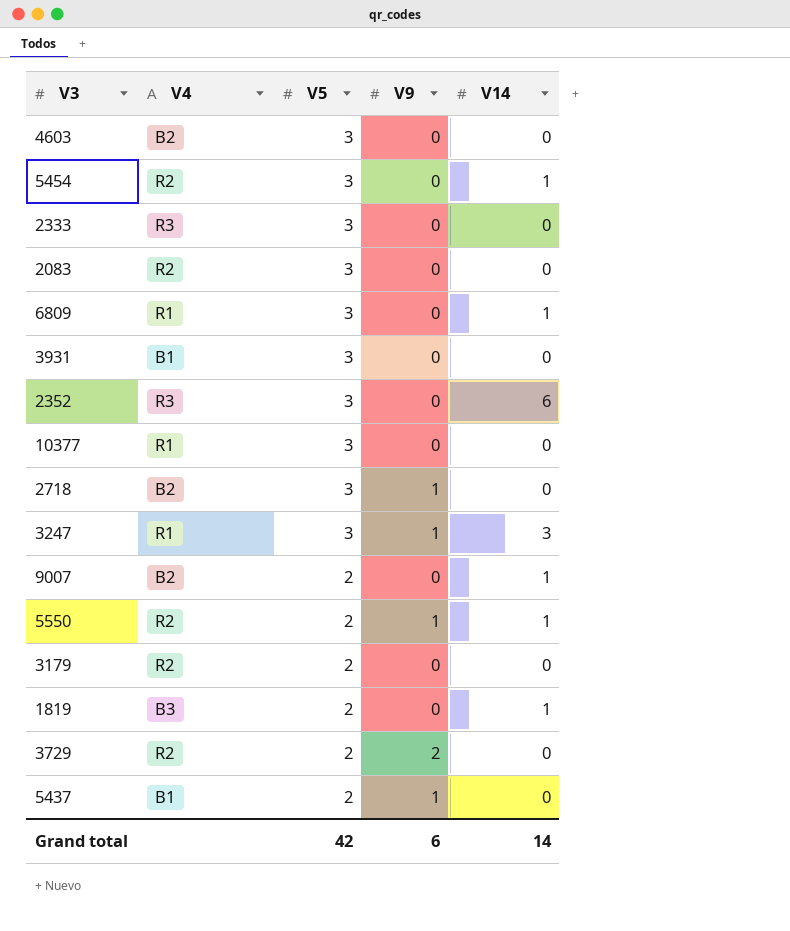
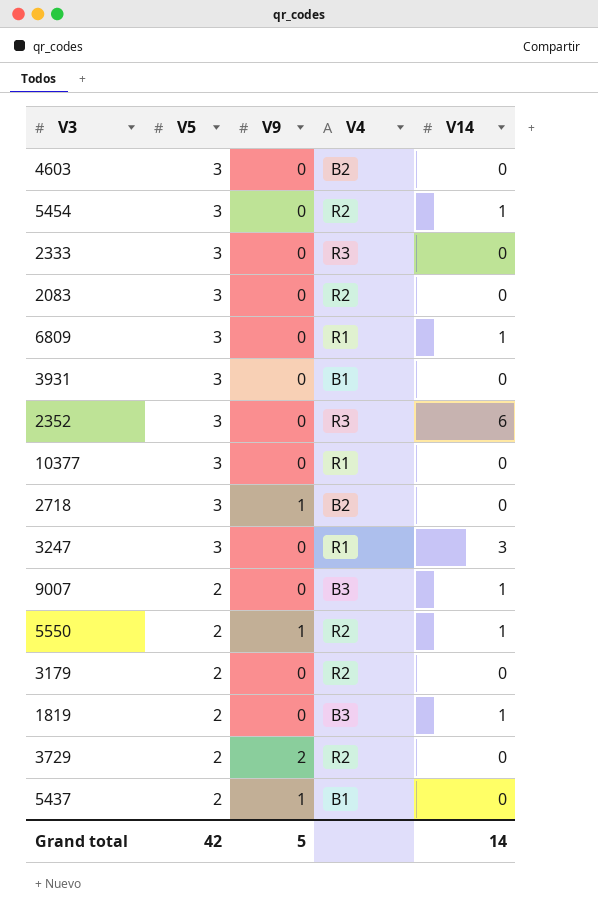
column V4 | position: 2 -> 4
3247 | V9: 1 -> 0
9007 | V4: B2 -> B3
Grand total | V9: 6 -> 5

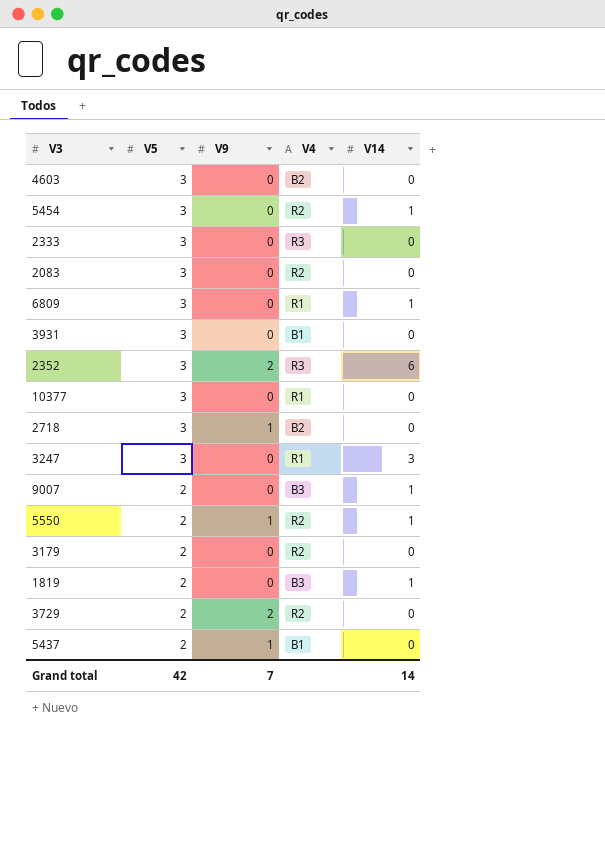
2352 | V9: 0 -> 2
Grand total | V9: 5 -> 7

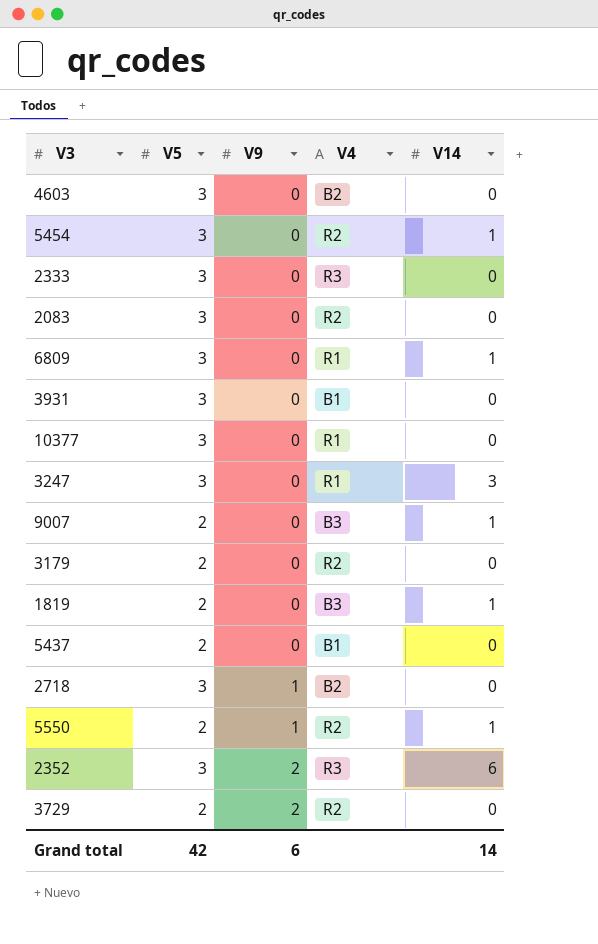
row order: V5 descending -> V9 ascending
5437 | V9: 1 -> 0
Grand total | V9: 7 -> 6

